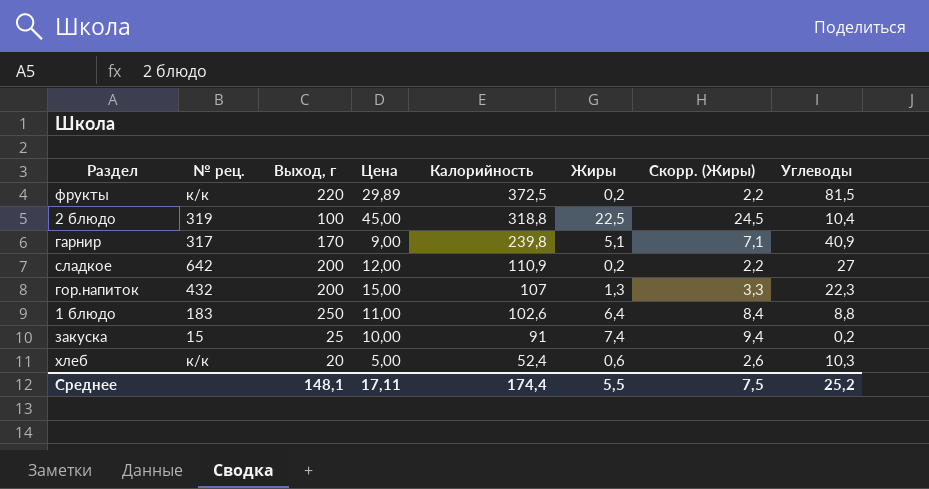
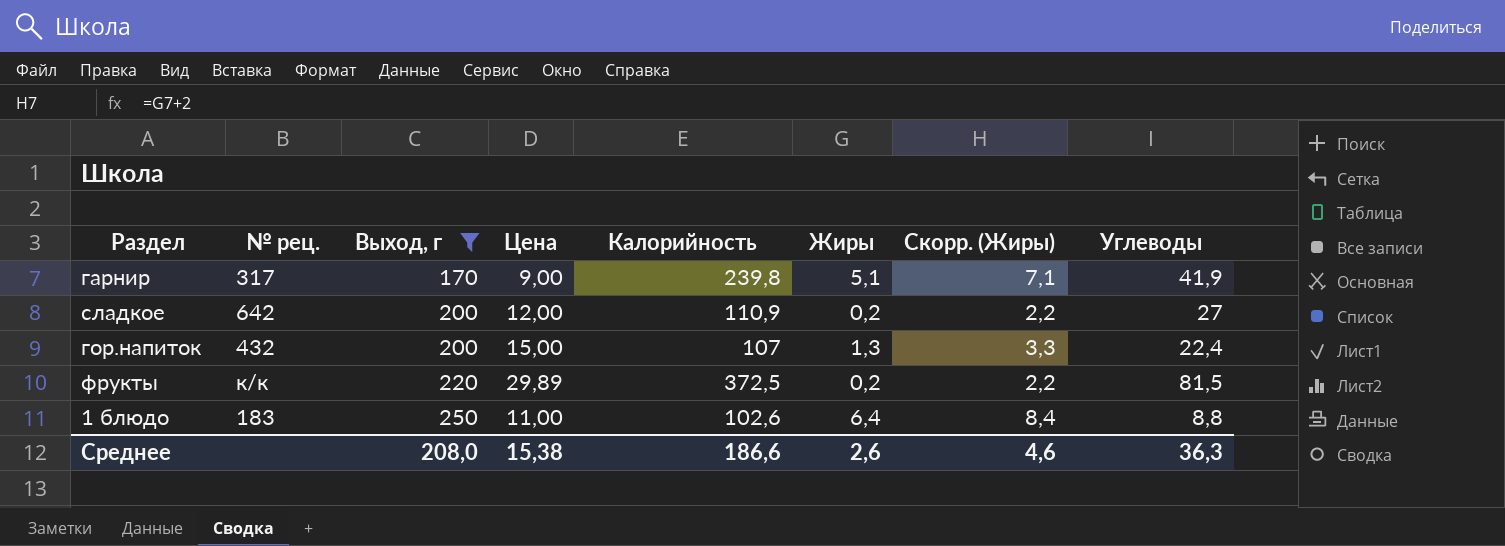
filter: none -> Выход, г >= 170
row order: Калорийность descending -> Выход, г ascending
гарнир | Углеводы: 40,9 -> 41,9
гор.напиток | Углеводы: 22,3 -> 22,4
Среднее | Выход, г: 148,1 -> 208,0
Среднее | Цена: 17,11 -> 15,38
Среднее | Калорийность: 174,4 -> 186,6
Среднее | Жиры: 5,5 -> 2,6
Среднее | Скорр. (Жиры): 7,5 -> 4,6
Среднее | Углеводы: 25,2 -> 36,3

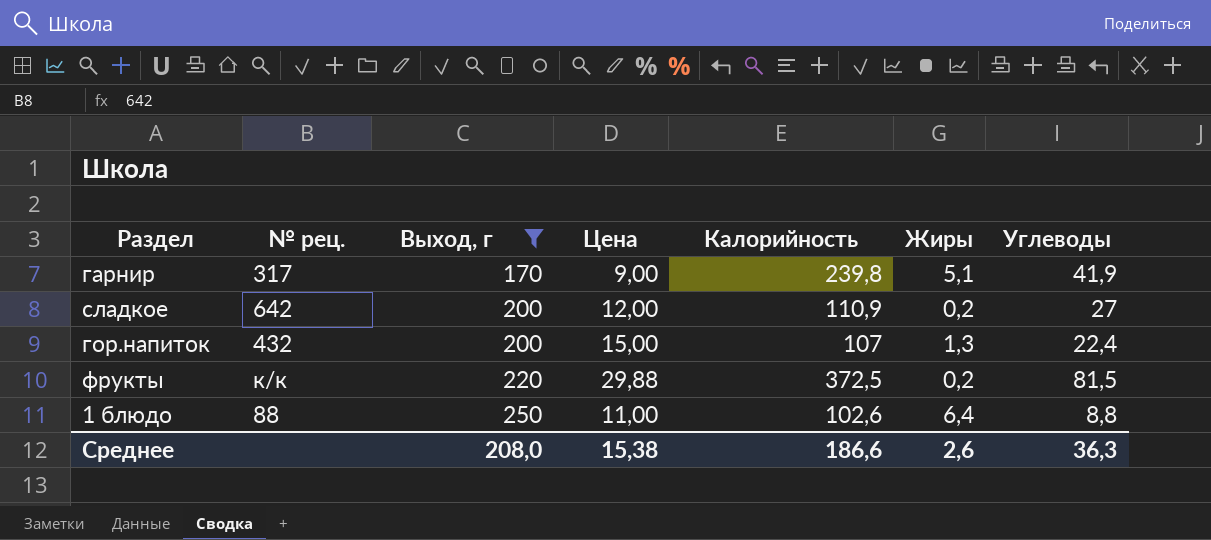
column Скорр. (Жиры) | formula: [Жиры] + 2 -> none
фрукты | Цена: 29,89 -> 29,88
1 блюдо | № рец.: 183 -> 88

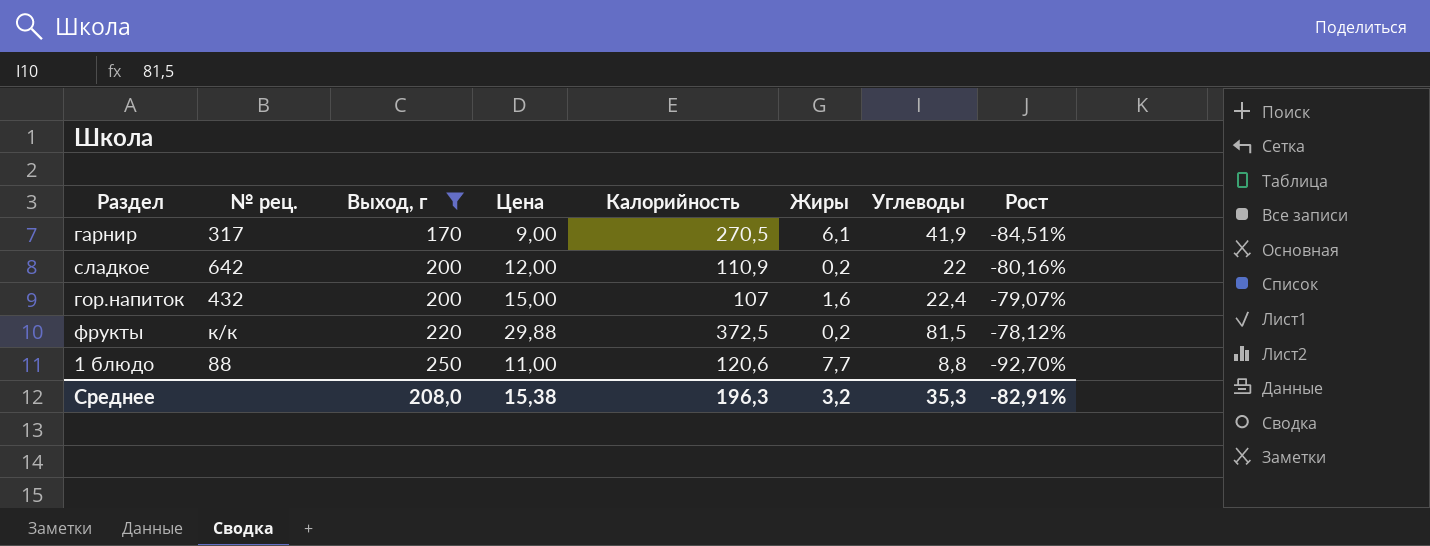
column Рост | formula: none -> ([Углеводы] - [Калорийность]) / [Калорийность]
гарнир | Калорийность: 239,8 -> 270,5
гарнир | Жиры: 5,1 -> 6,1
сладкое | Углеводы: 27 -> 22
гор.напиток | Жиры: 1,3 -> 1,6
1 блюдо | Калорийность: 102,6 -> 120,6
1 блюдо | Жиры: 6,4 -> 7,7
Среднее | Калорийность: 186,6 -> 196,3
Среднее | Жиры: 2,6 -> 3,2
Среднее | Углеводы: 36,3 -> 35,3

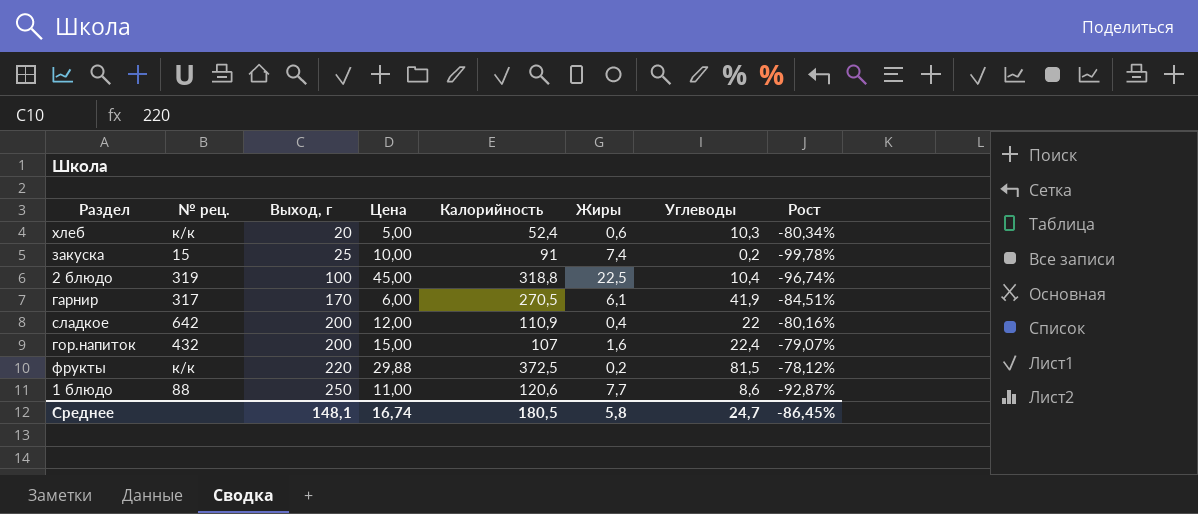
filter: Выход, г >= 170 -> none
гарнир | Цена: 9,00 -> 6,00
сладкое | Жиры: 0,2 -> 0,4
1 блюдо | Углеводы: 8,8 -> 8,6
1 блюдо | Рост: -92,70% -> -92,87%
Среднее | Выход, г: 208,0 -> 148,1
Среднее | Цена: 15,38 -> 16,74
Среднее | Калорийность: 196,3 -> 180,5
Среднее | Жиры: 3,2 -> 5,8
Среднее | Углеводы: 35,3 -> 24,7
Среднее | Рост: -82,91% -> -86,45%

